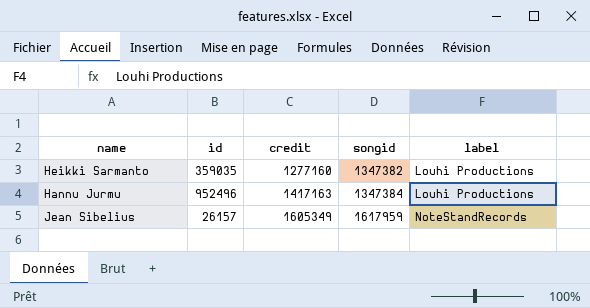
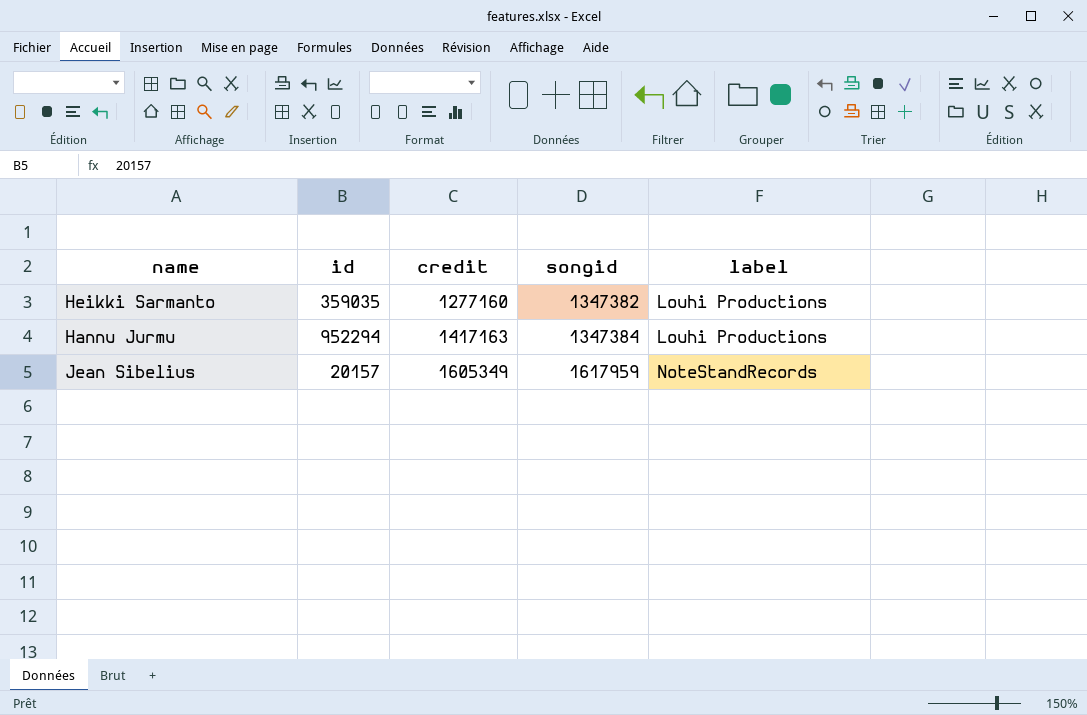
Hannu Jurmu | id: 952496 -> 952294
Jean Sibelius | id: 26157 -> 20157

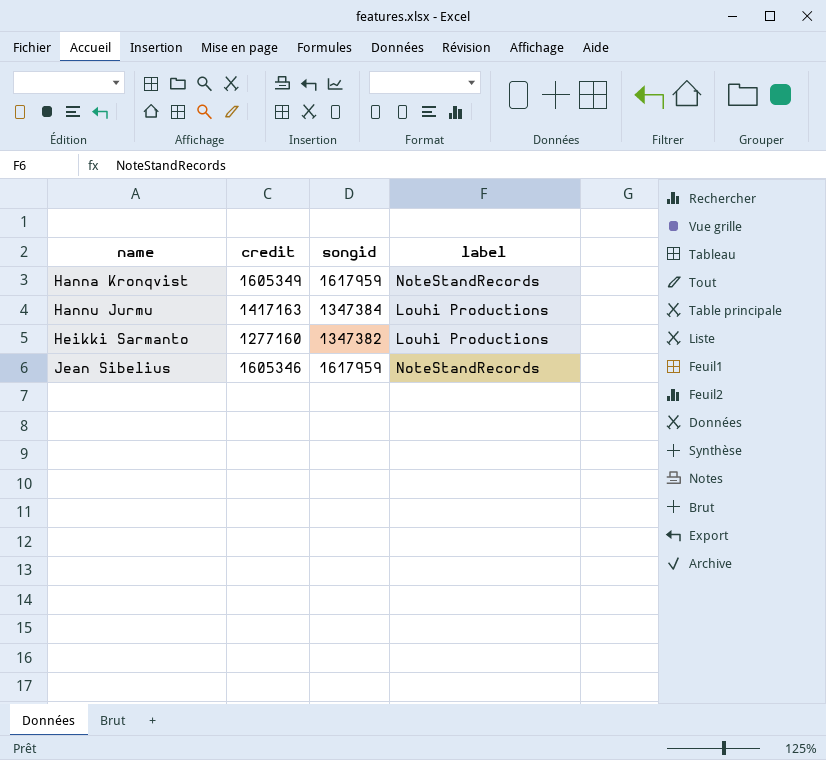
row order: credit ascending -> name ascending
column id | position: 2 -> none
row Hanna Kronqvist: none -> 1605349 | 1617959 | NoteStandRecords
Jean Sibelius | credit: 1605349 -> 1605346

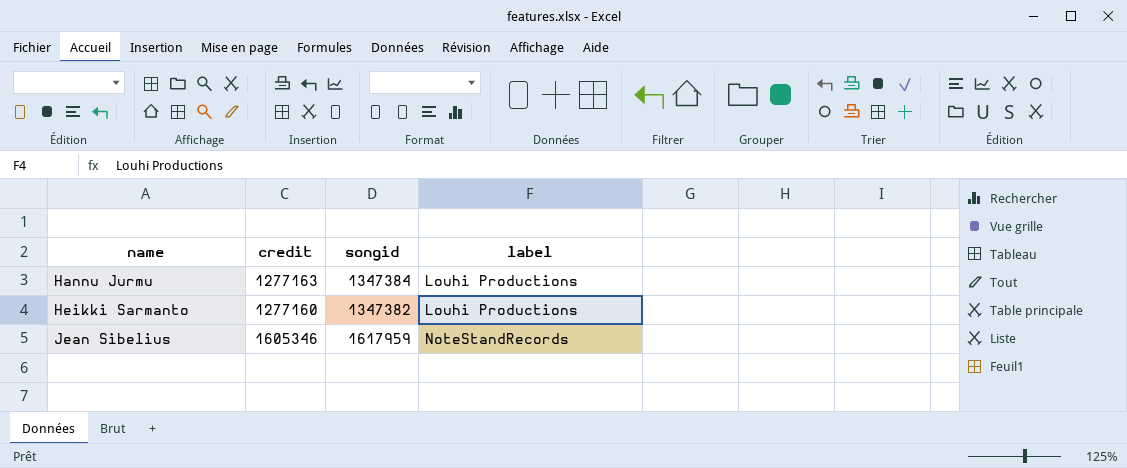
row Hanna Kronqvist: 1605349 | 1617959 | NoteStandRecords -> none
Hannu Jurmu | credit: 1417163 -> 1277163

